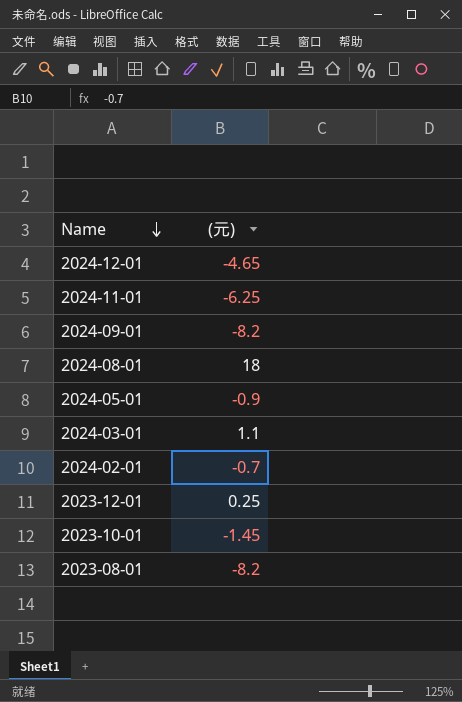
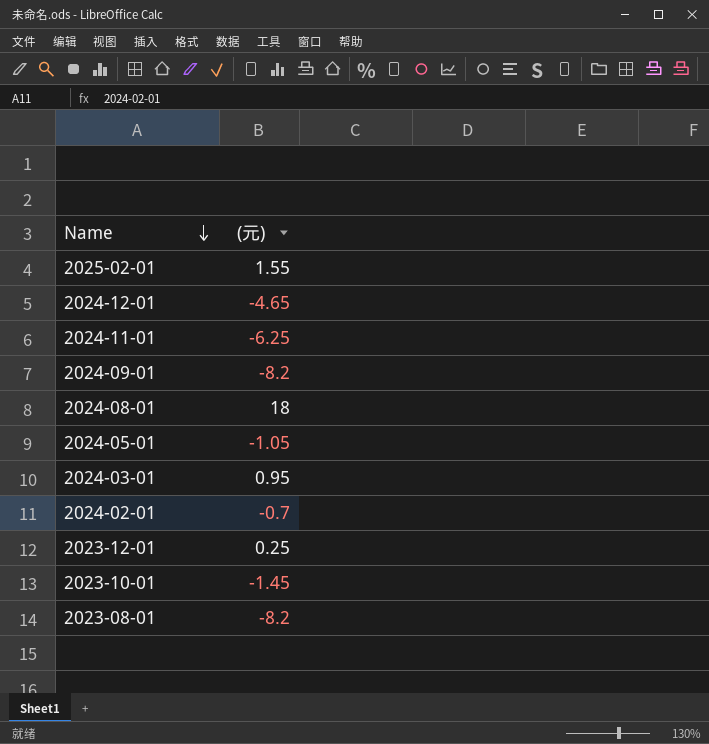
row 2025-02-01: none -> 1.55
2024-05-01 | (元): -0.9 -> -1.05
2024-03-01 | (元): 1.1 -> 0.95

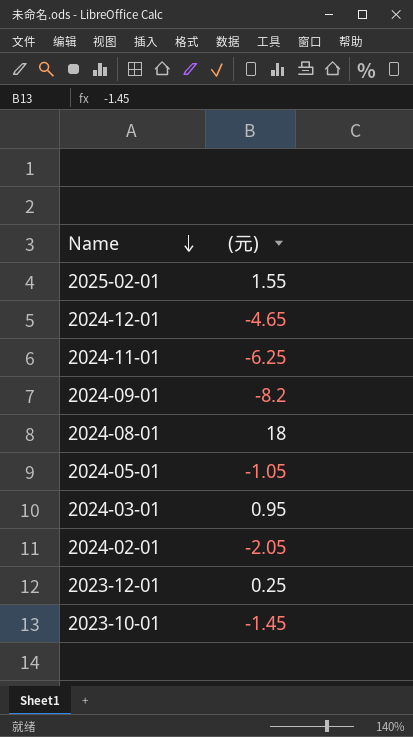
row 2023-08-01: -8.2 -> none
2024-02-01 | (元): -0.7 -> -2.05

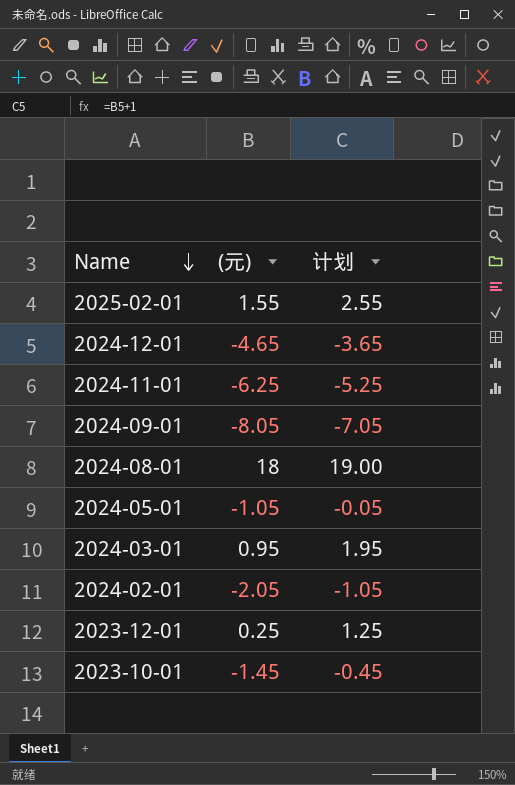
column 计划 | formula: none -> [(元)] + 1
2024-09-01 | (元): -8.2 -> -8.05

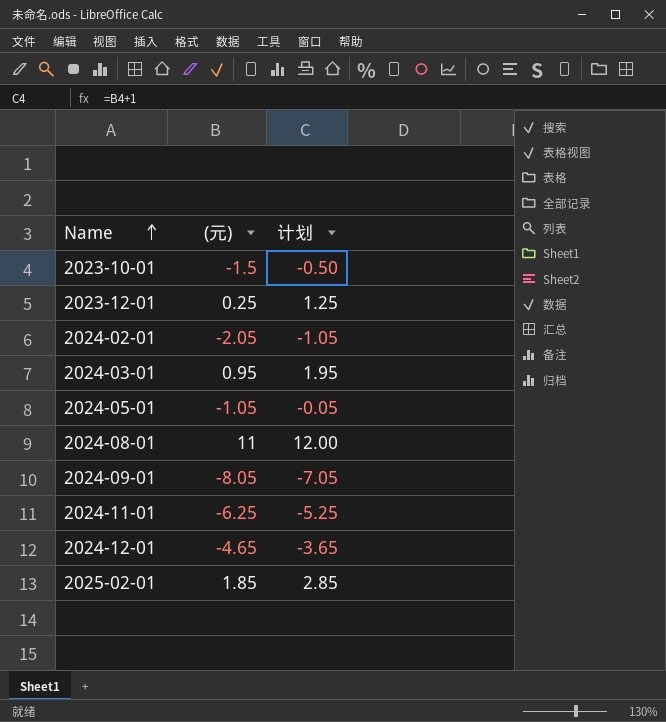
row order: Name descending -> Name ascending
2023-10-01 | (元): -1.45 -> -1.5
2023-10-01 | 计划: -0.45 -> -0.50
2024-08-01 | (元): 18 -> 11
2024-08-01 | 计划: 19.00 -> 12.00
2025-02-01 | (元): 1.55 -> 1.85
2025-02-01 | 计划: 2.55 -> 2.85

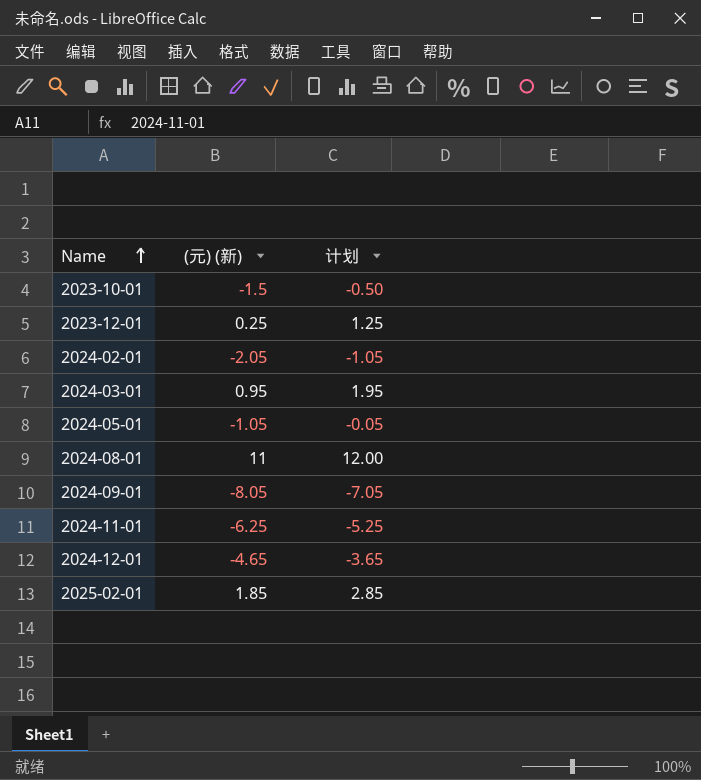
column name: (元) -> (元) (新)

